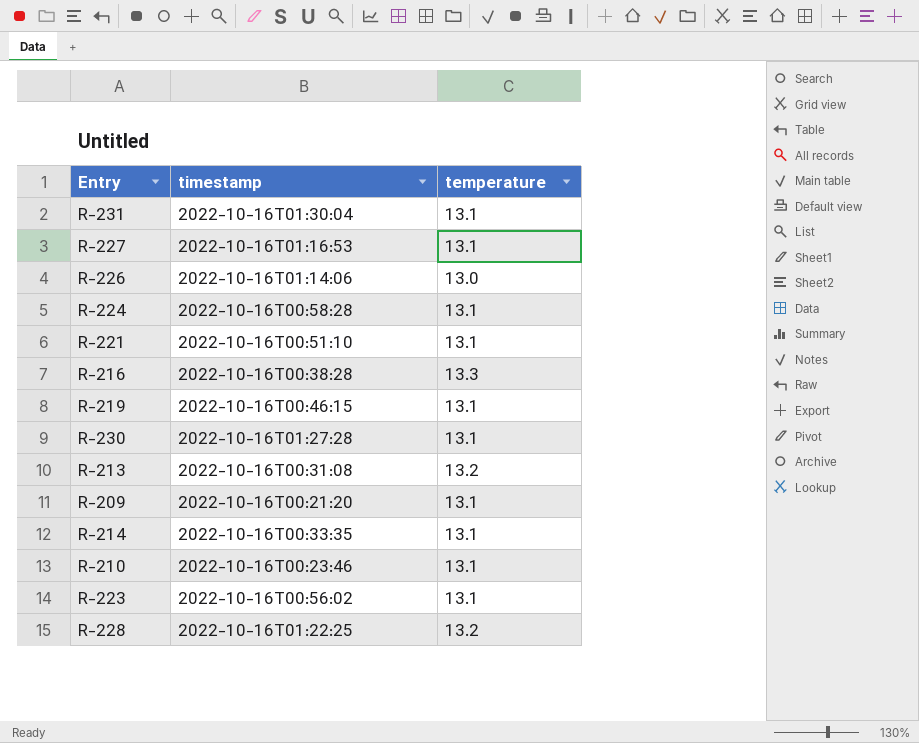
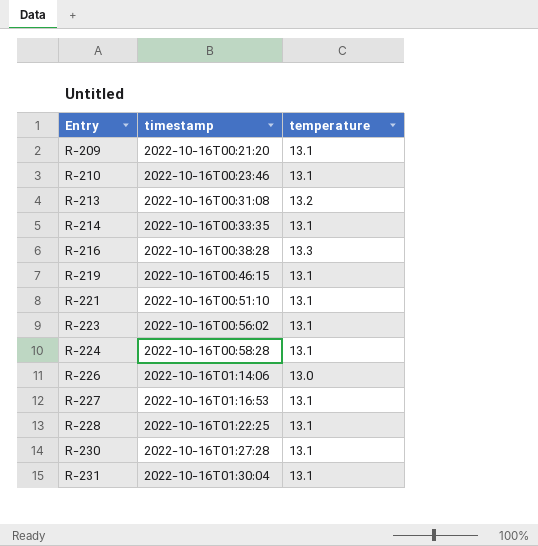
row order: none -> Entry ascending
R-228 | temperature: 13.2 -> 13.1

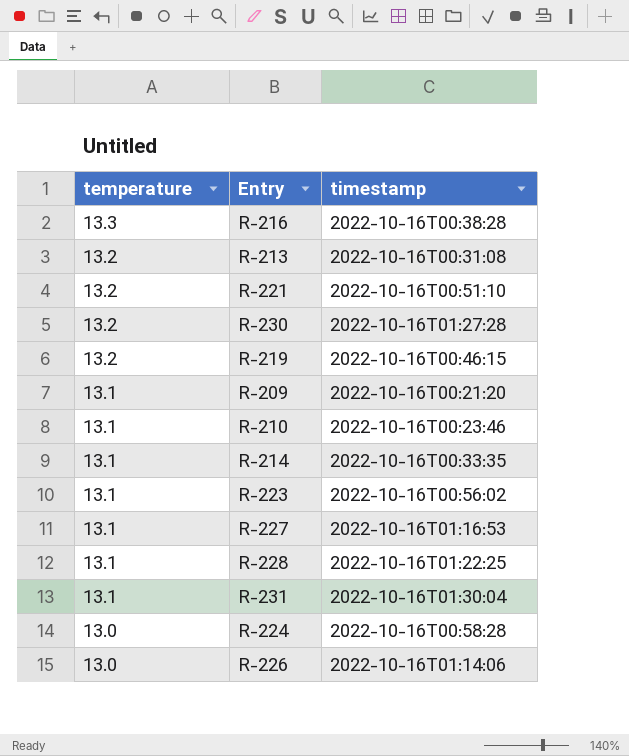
row order: Entry ascending -> temperature descending
column temperature | position: 3 -> 1
R-221 | temperature: 13.1 -> 13.2
R-230 | temperature: 13.1 -> 13.2
R-219 | temperature: 13.1 -> 13.2
R-224 | temperature: 13.1 -> 13.0

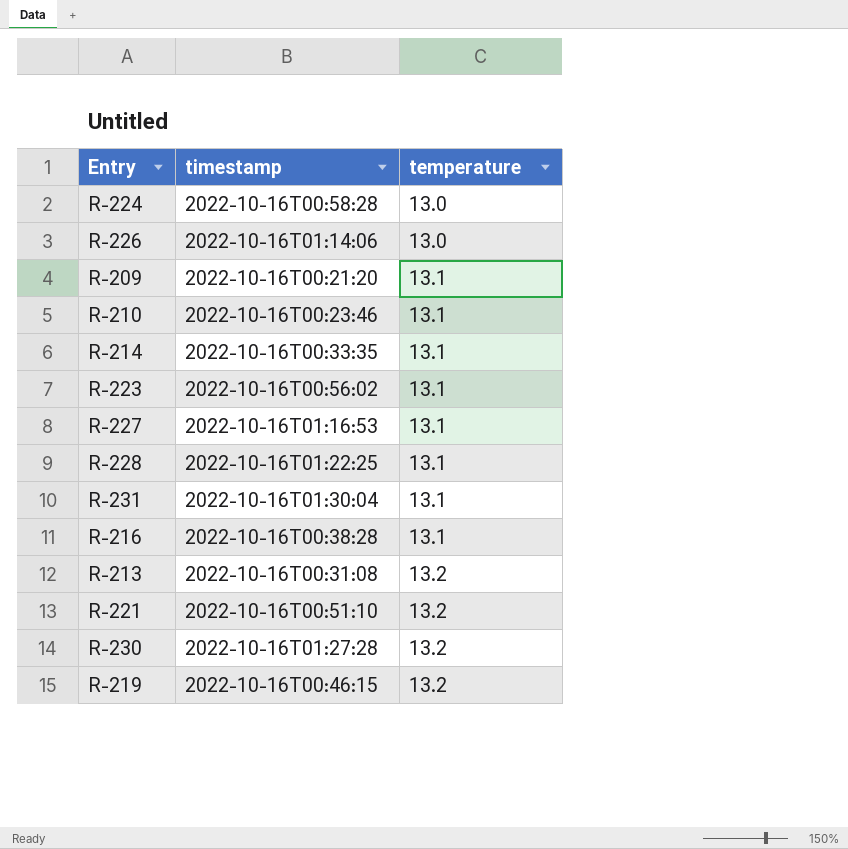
row order: temperature descending -> temperature ascending
column temperature | position: 1 -> 3
R-216 | temperature: 13.3 -> 13.1

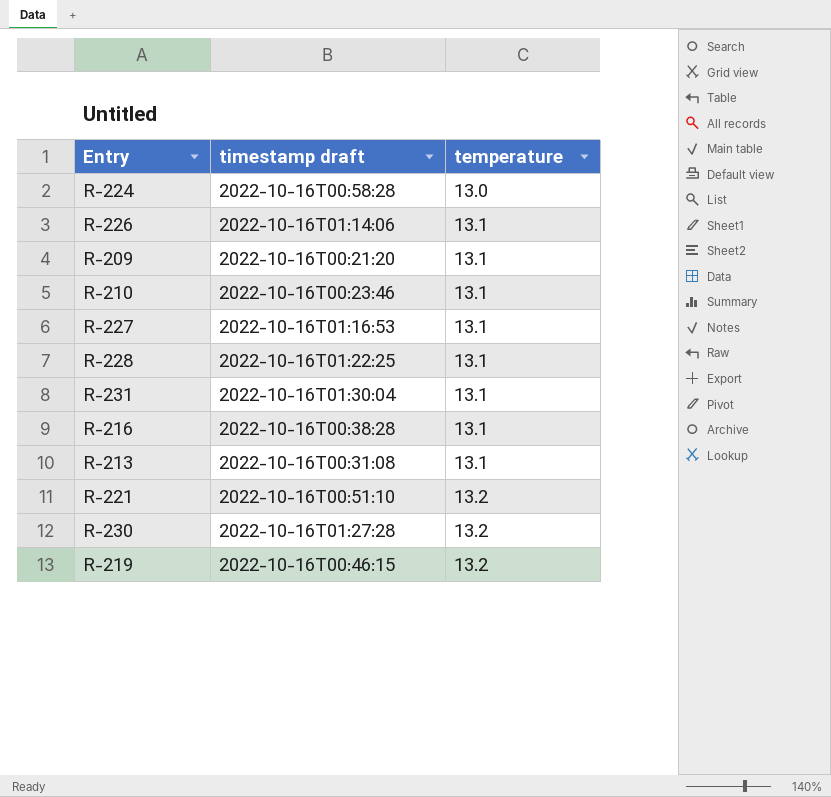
column name: timestamp -> timestamp draft
row R-214: 2022-10-16T00:33:35 | 13.1 -> none
row R-223: 2022-10-16T00:56:02 | 13.1 -> none
R-226 | temperature: 13.0 -> 13.1
R-213 | temperature: 13.2 -> 13.1

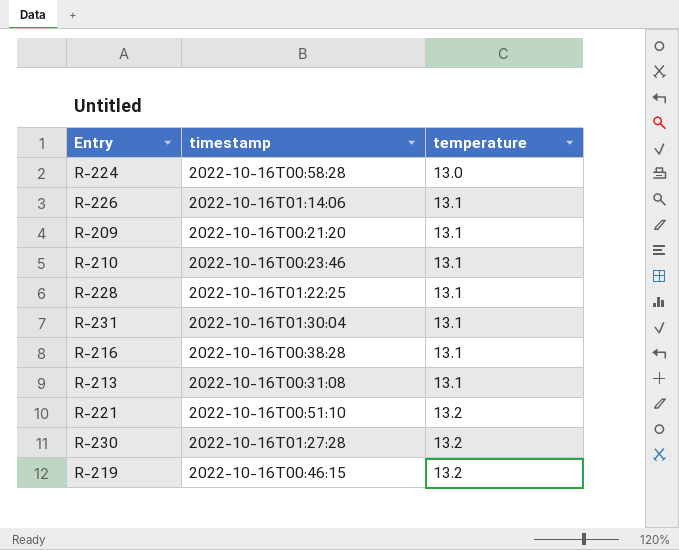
column name: timestamp draft -> timestamp
row R-227: 2022-10-16T01:16:53 | 13.1 -> none

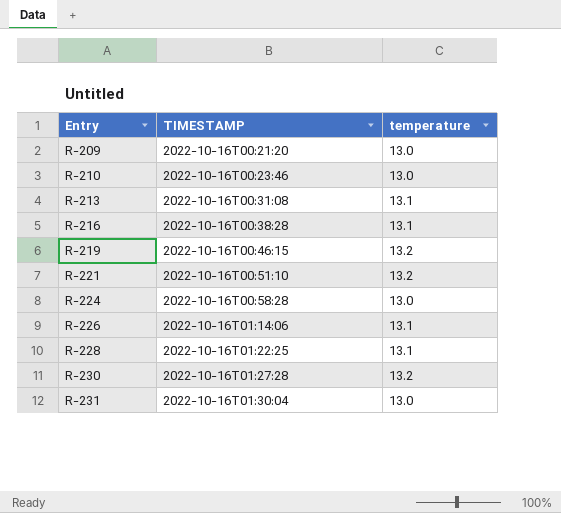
row order: temperature ascending -> Entry ascending
column name: timestamp -> TIMESTAMP
R-209 | temperature: 13.1 -> 13.0
R-210 | temperature: 13.1 -> 13.0
R-231 | temperature: 13.1 -> 13.0

